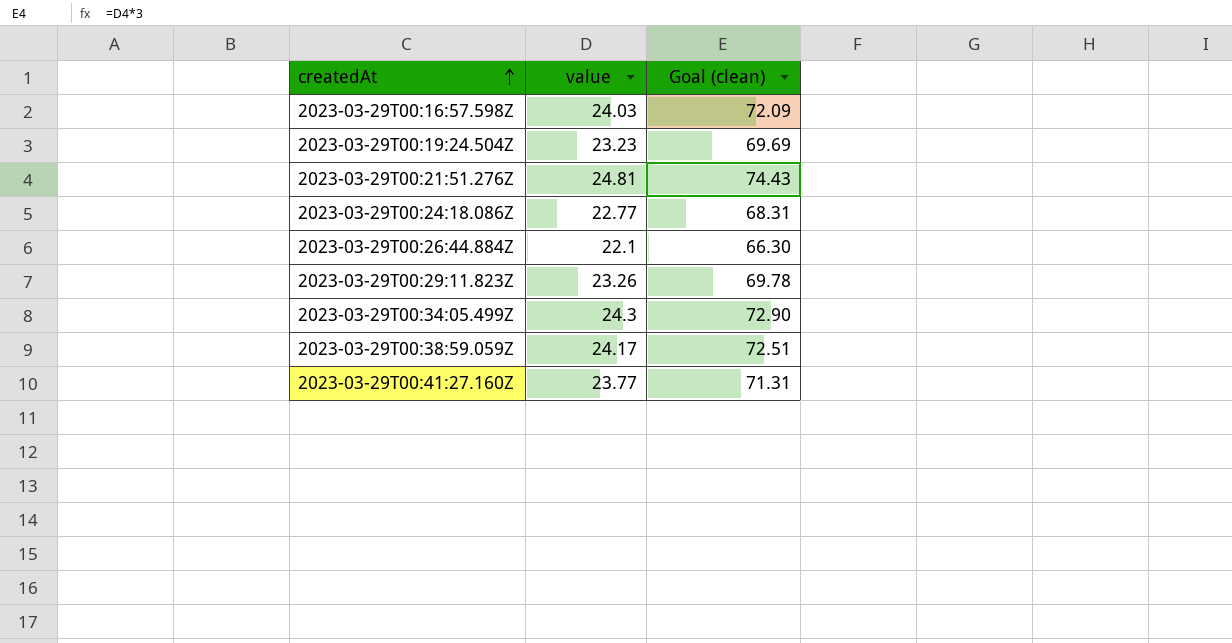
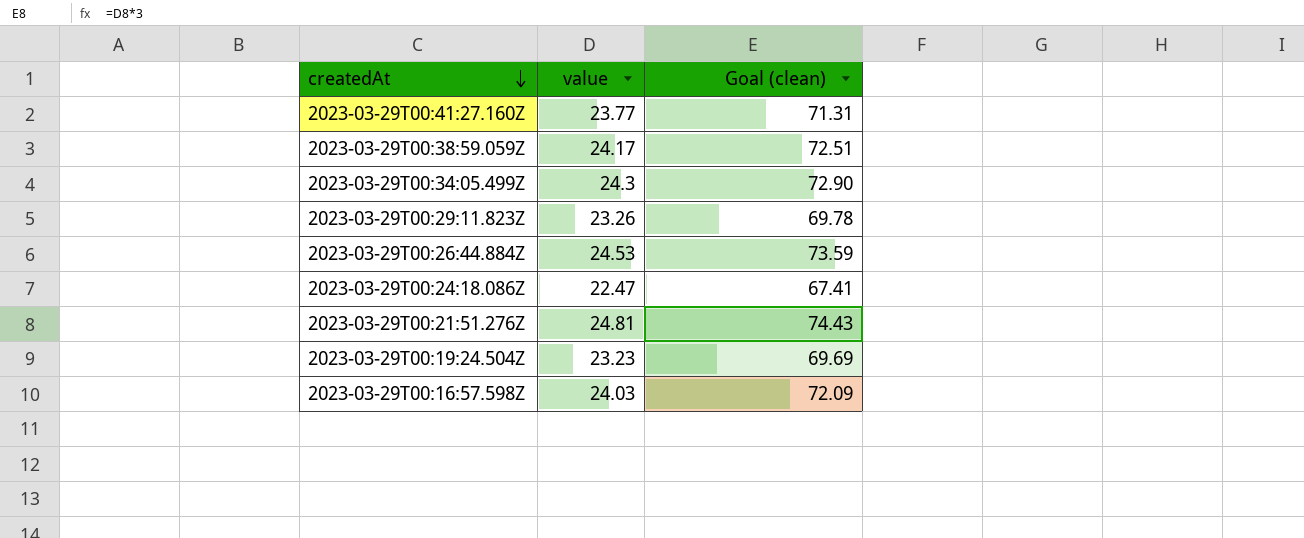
row order: createdAt ascending -> createdAt descending
2023-03-29T00:26:44.884Z | value: 22.1 -> 24.53
2023-03-29T00:26:44.884Z | Goal (clean): 66.30 -> 73.59
2023-03-29T00:24:18.086Z | value: 22.77 -> 22.47
2023-03-29T00:24:18.086Z | Goal (clean): 68.31 -> 67.41

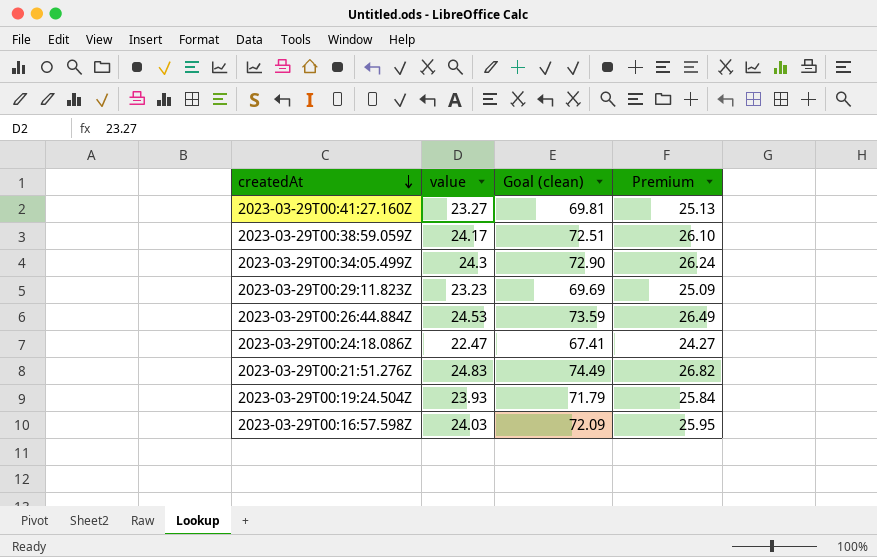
column Premium | formula: none -> [value] * 1.08
2023-03-29T00:41:27.160Z | value: 23.77 -> 23.27
2023-03-29T00:41:27.160Z | Goal (clean): 71.31 -> 69.81
2023-03-29T00:29:11.823Z | value: 23.26 -> 23.23
2023-03-29T00:29:11.823Z | Goal (clean): 69.78 -> 69.69
2023-03-29T00:21:51.276Z | value: 24.81 -> 24.83
2023-03-29T00:21:51.276Z | Goal (clean): 74.43 -> 74.49
2023-03-29T00:19:24.504Z | value: 23.23 -> 23.93
2023-03-29T00:19:24.504Z | Goal (clean): 69.69 -> 71.79

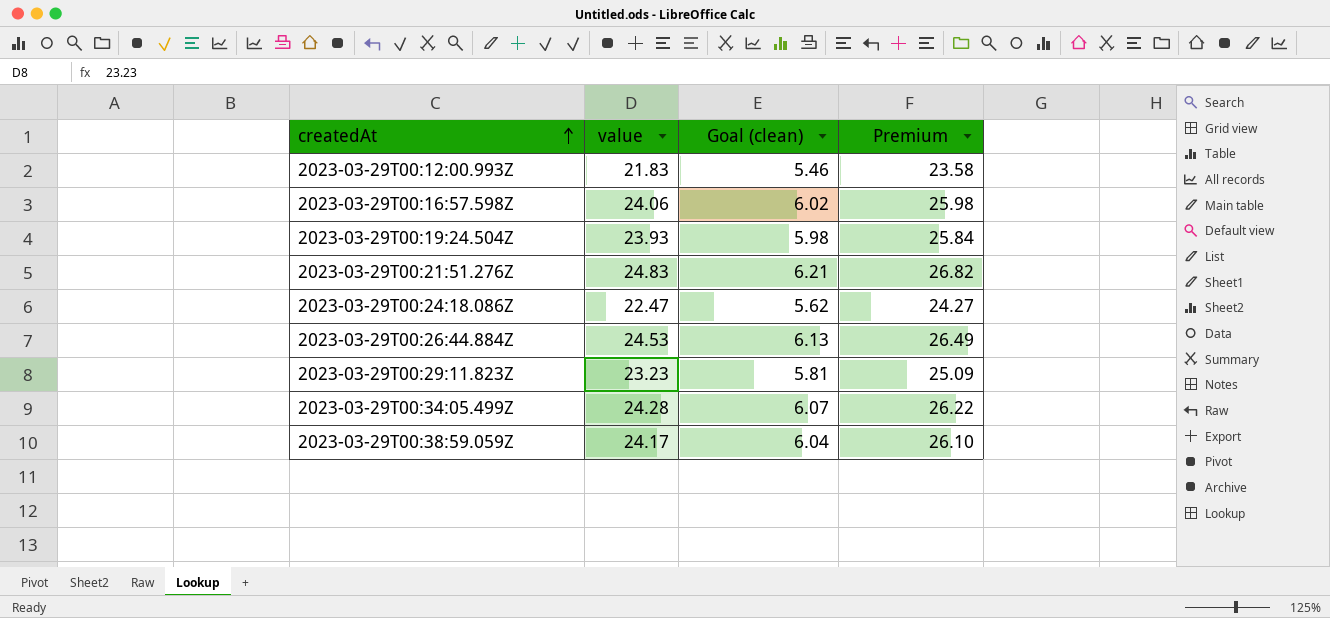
row order: createdAt descending -> createdAt ascending
column Goal (clean) | formula: [value] * 3 -> [value] * 0.25
row 2023-03-29T00:41:27.160Z: 23.27 | 69.81 | 25.13 -> none
row 2023-03-29T00:12:00.993Z: none -> 21.83 | 5.46 | 23.58
2023-03-29T00:16:57.598Z | value: 24.03 -> 24.06
2023-03-29T00:16:57.598Z | Premium: 25.95 -> 25.98
2023-03-29T00:34:05.499Z | value: 24.3 -> 24.28
2023-03-29T00:34:05.499Z | Premium: 26.24 -> 26.22

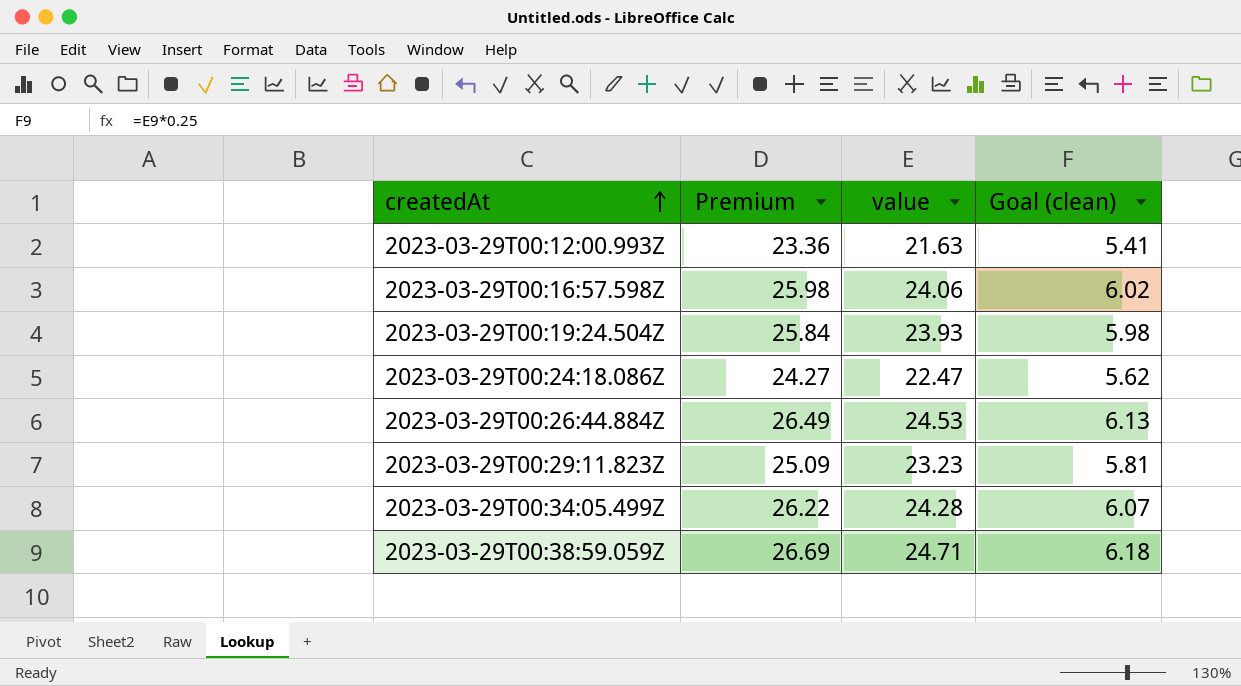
column Premium | position: 4 -> 2
row 2023-03-29T00:21:51.276Z: 24.83 | 6.21 | 26.82 -> none
2023-03-29T00:12:00.993Z | Premium: 23.58 -> 23.36
2023-03-29T00:12:00.993Z | value: 21.83 -> 21.63
2023-03-29T00:12:00.993Z | Goal (clean): 5.46 -> 5.41
2023-03-29T00:38:59.059Z | Premium: 26.10 -> 26.69
2023-03-29T00:38:59.059Z | value: 24.17 -> 24.71
2023-03-29T00:38:59.059Z | Goal (clean): 6.04 -> 6.18

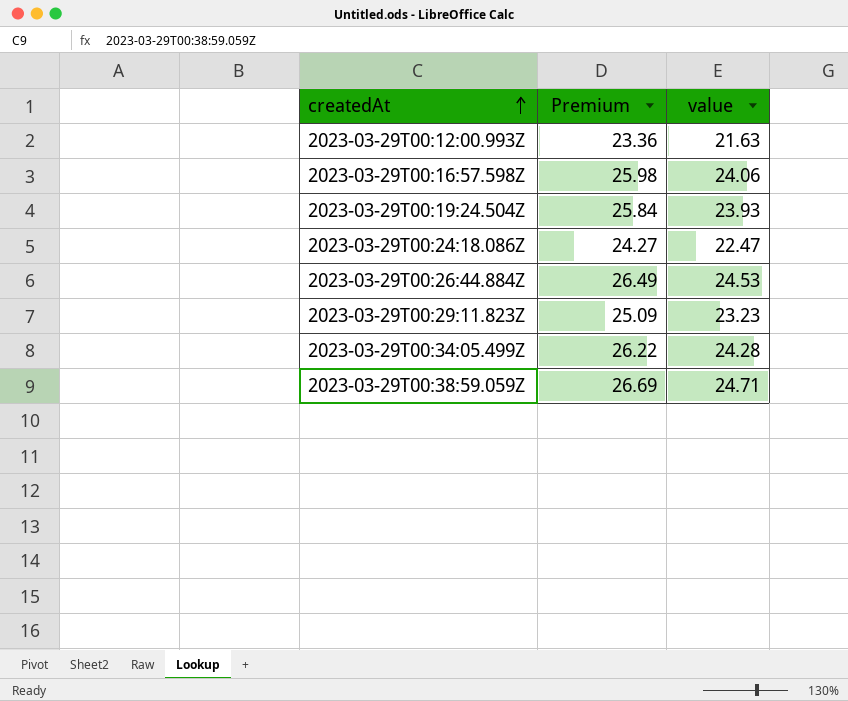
column Goal (clean) | formula: [value] * 0.25 -> none

